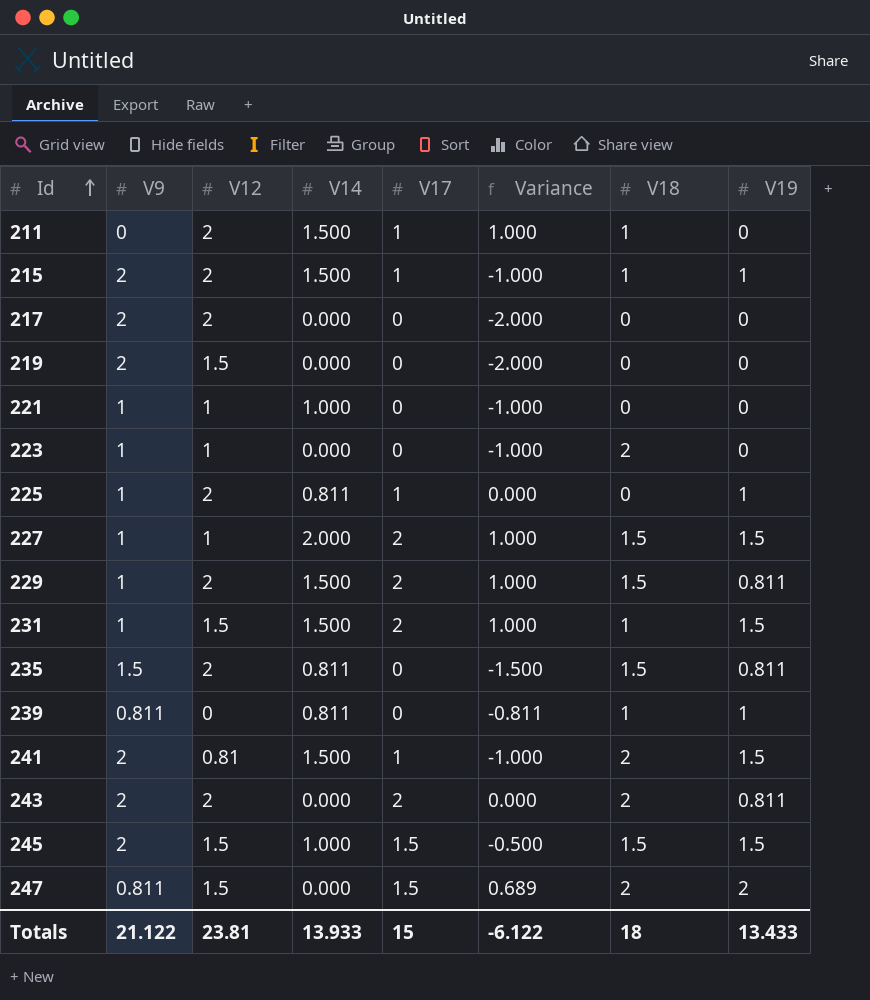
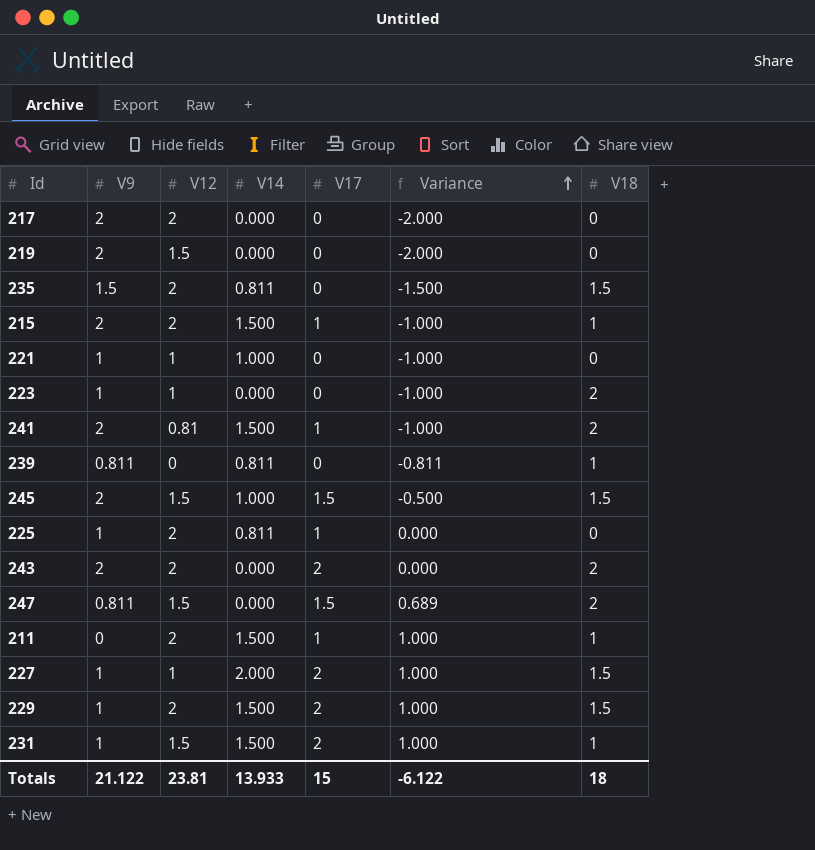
row order: Id ascending -> Variance ascending
column V19 | position: 8 -> none

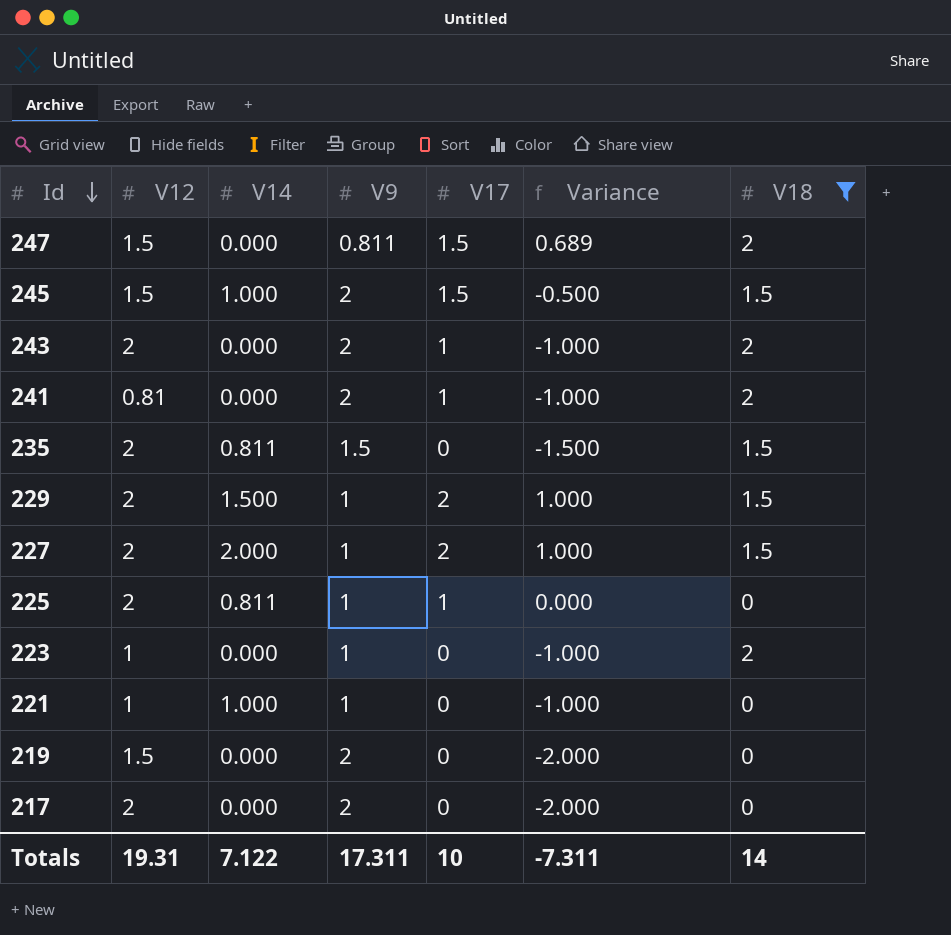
filter: none -> V18 != 1
row order: Variance ascending -> Id descending
column V9 | position: 2 -> 4
243 | V17: 2 -> 1
243 | Variance: 0.000 -> -1.000
241 | V14: 1.500 -> 0.000
227 | V12: 1 -> 2
Totals | V12: 23.81 -> 19.31
Totals | V14: 13.933 -> 7.122
Totals | V9: 21.122 -> 17.311
Totals | V17: 15 -> 10
Totals | Variance: -6.122 -> -7.311
Totals | V18: 18 -> 14

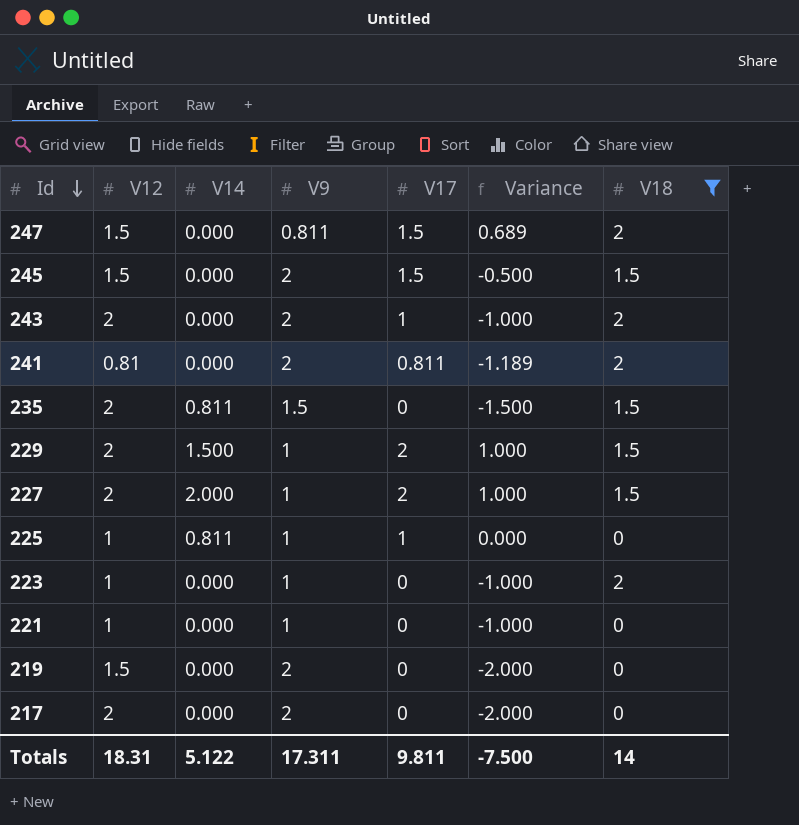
245 | V14: 1.000 -> 0.000
241 | V17: 1 -> 0.811
241 | Variance: -1.000 -> -1.189
225 | V12: 2 -> 1
221 | V14: 1.000 -> 0.000
Totals | V12: 19.31 -> 18.31
Totals | V14: 7.122 -> 5.122
Totals | V17: 10 -> 9.811
Totals | Variance: -7.311 -> -7.500

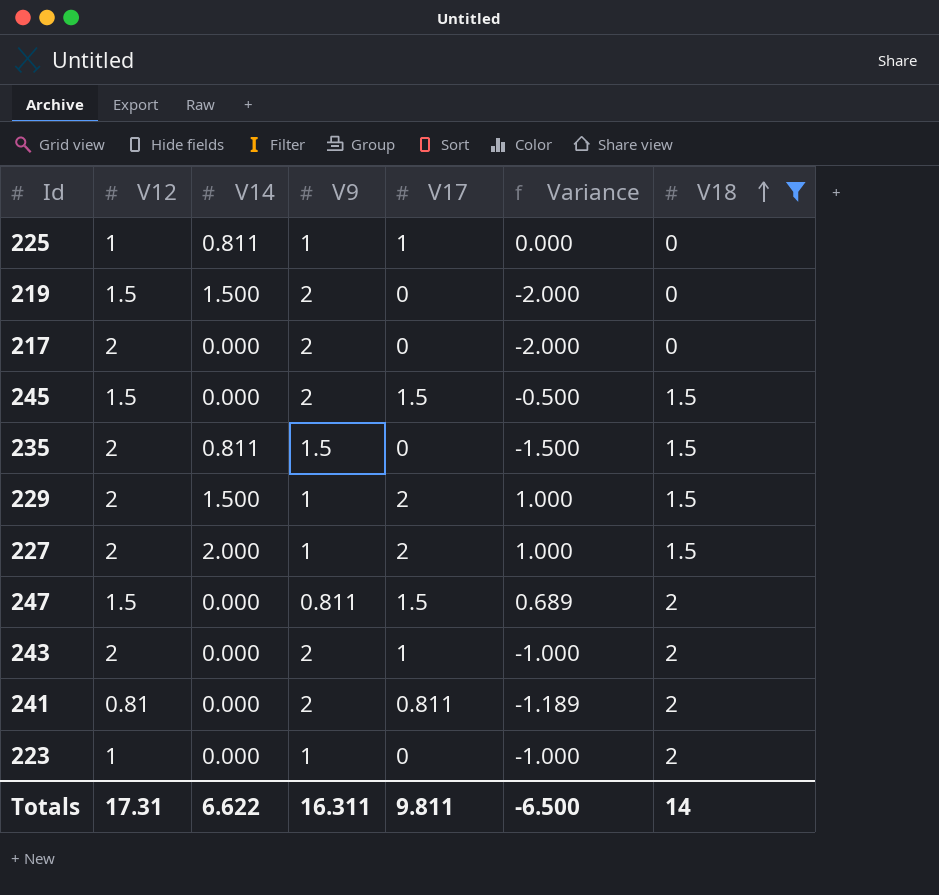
row order: Id descending -> V18 ascending
row 221: 1 | 0.000 | 1 | 0 | -1.000 | 0 -> none
219 | V14: 0.000 -> 1.500
Totals | V12: 18.31 -> 17.31
Totals | V14: 5.122 -> 6.622
Totals | V9: 17.311 -> 16.311
Totals | Variance: -7.500 -> -6.500

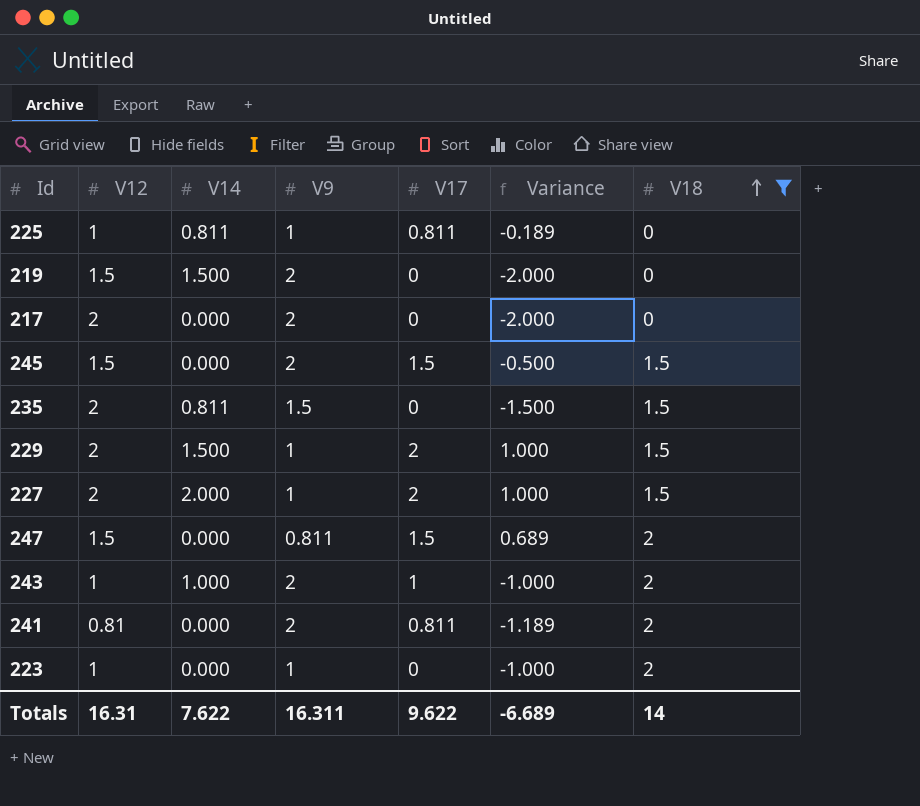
225 | V17: 1 -> 0.811
225 | Variance: 0.000 -> -0.189
243 | V12: 2 -> 1
243 | V14: 0.000 -> 1.000
Totals | V12: 17.31 -> 16.31
Totals | V14: 6.622 -> 7.622
Totals | V17: 9.811 -> 9.622
Totals | Variance: -6.500 -> -6.689

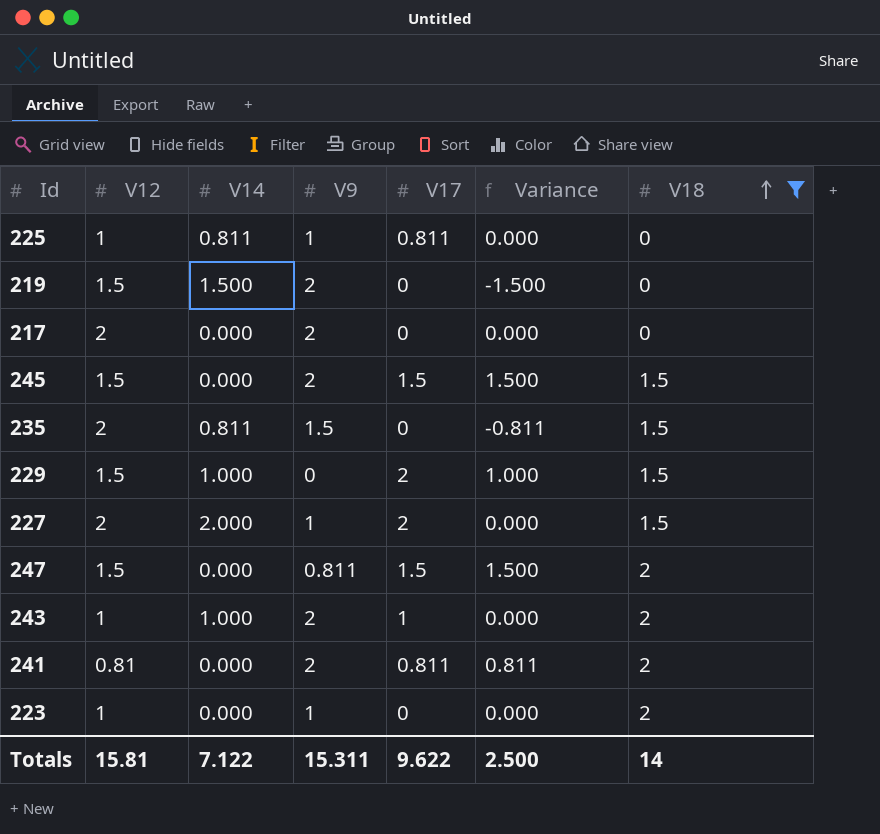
column Variance | formula: [V17] - [V9] -> [V17] - [V14]
229 | V12: 2 -> 1.5
229 | V14: 1.500 -> 1.000
229 | V9: 1 -> 0
Totals | V12: 16.31 -> 15.81
Totals | V14: 7.622 -> 7.122
Totals | V9: 16.311 -> 15.311
Totals | Variance: -6.689 -> 2.500

